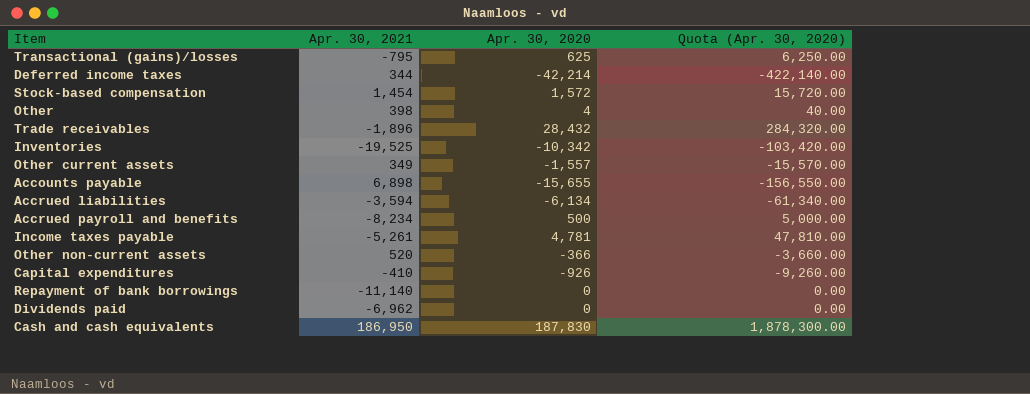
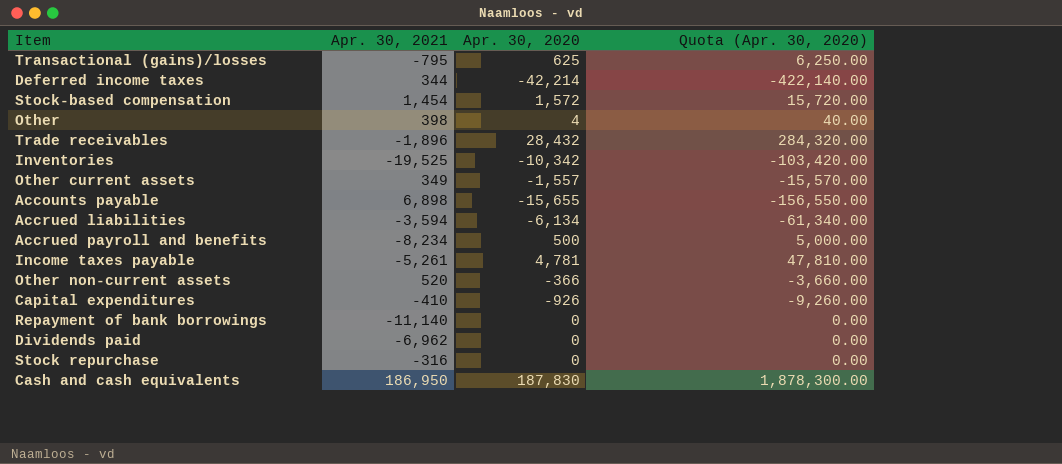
row Stock repurchase: none -> -316 | 0 | 0.00

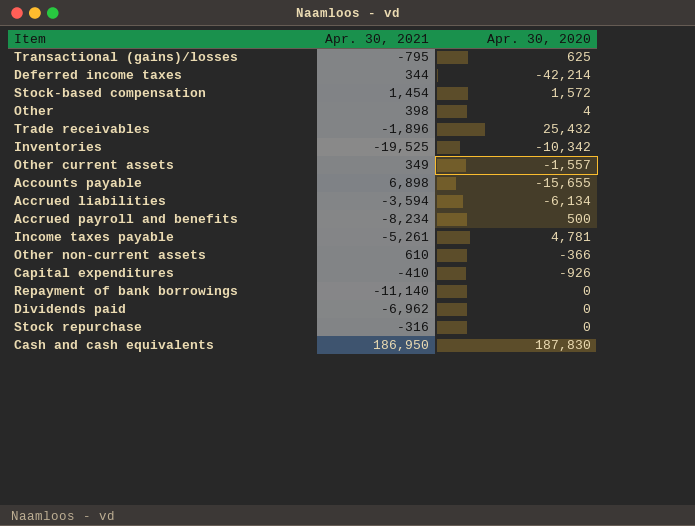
column Quota (Apr. 30, 2020) | formula: [Apr. 30, 2020] * 10 -> none
Trade receivables | Apr. 30, 2020: 28,432 -> 25,432
Other non-current assets | Apr. 30, 2021: 520 -> 610

